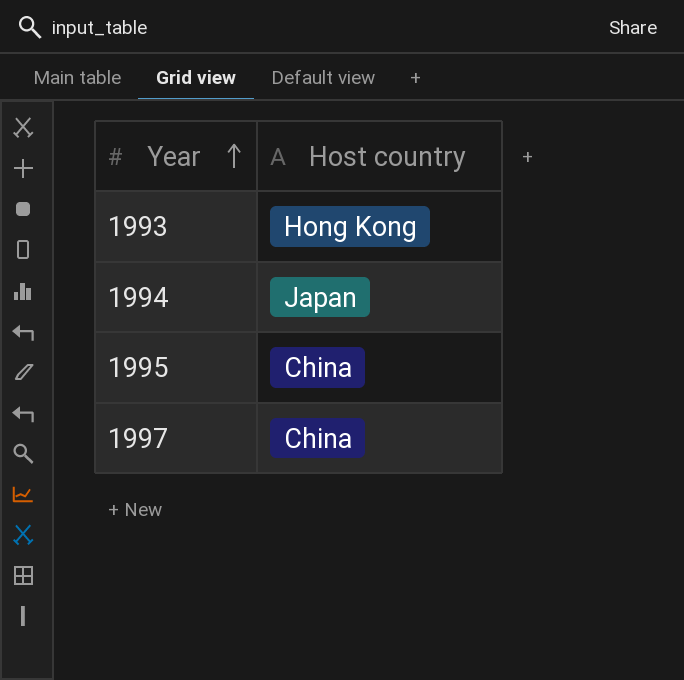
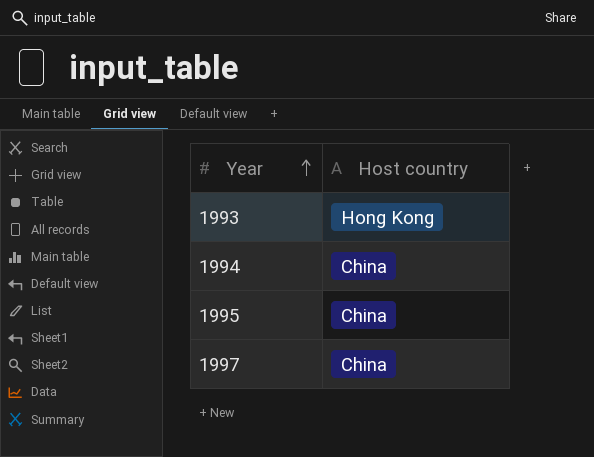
1994 | Host country: Japan -> China

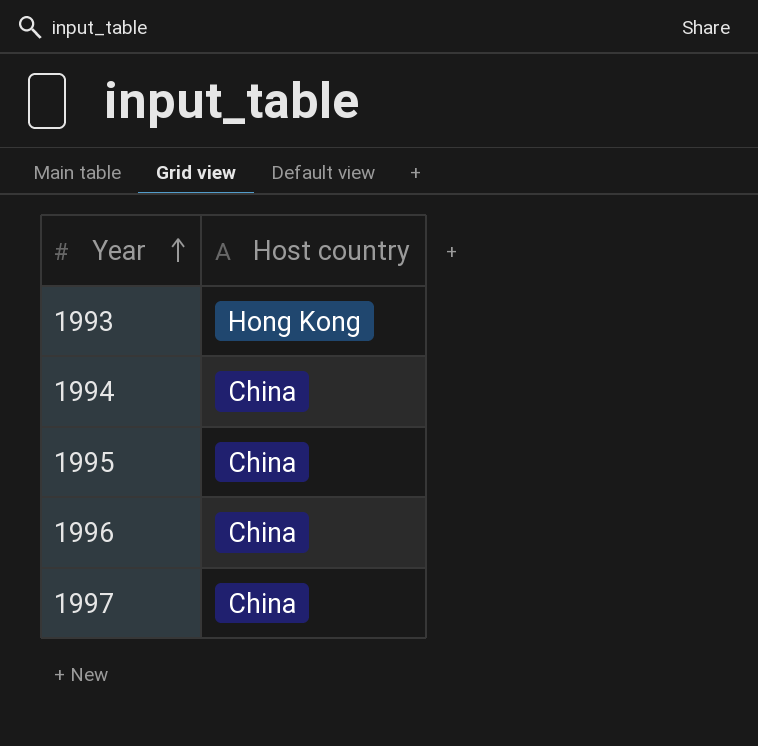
row 1996: none -> China

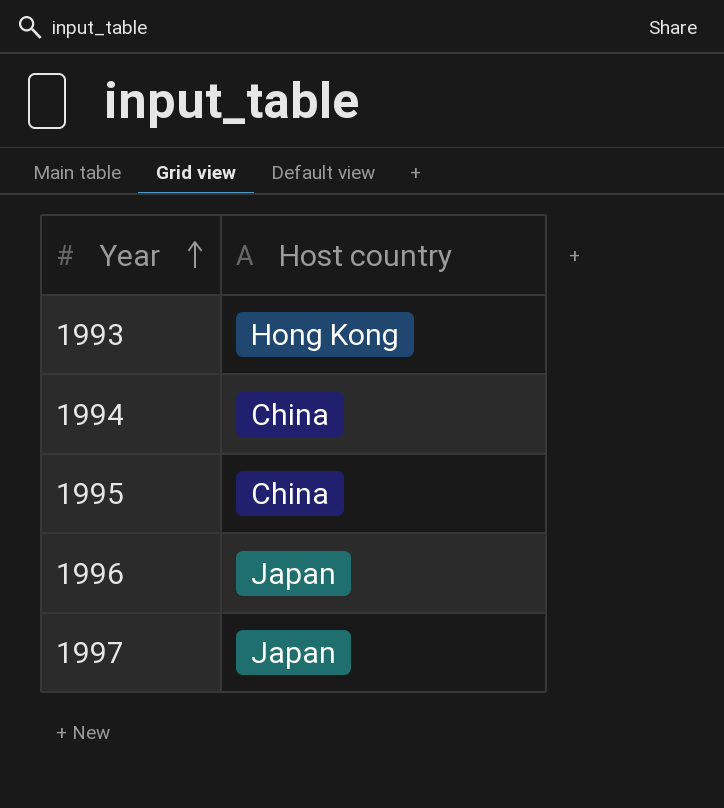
1996 | Host country: China -> Japan
1997 | Host country: China -> Japan

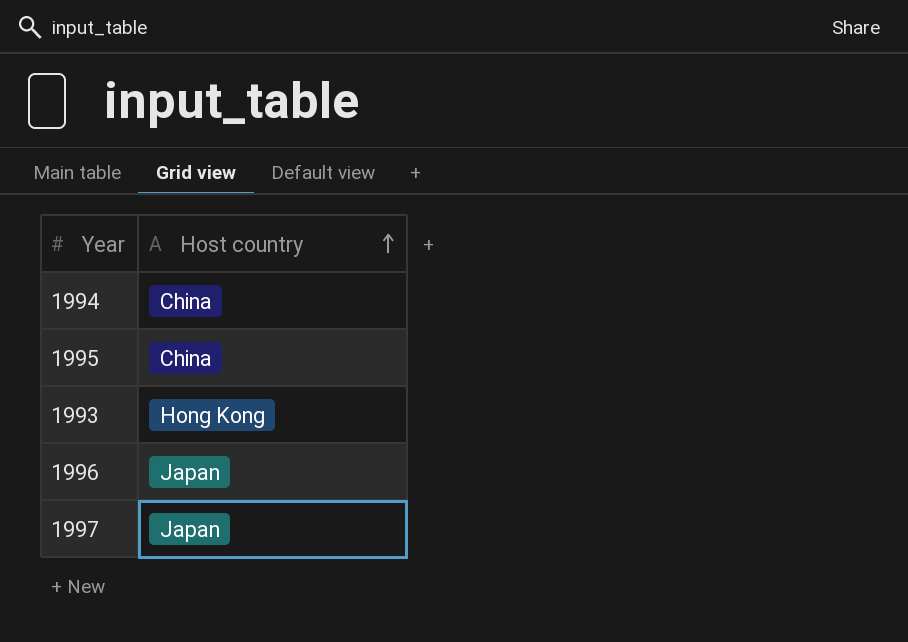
row order: Year ascending -> Host country ascending

